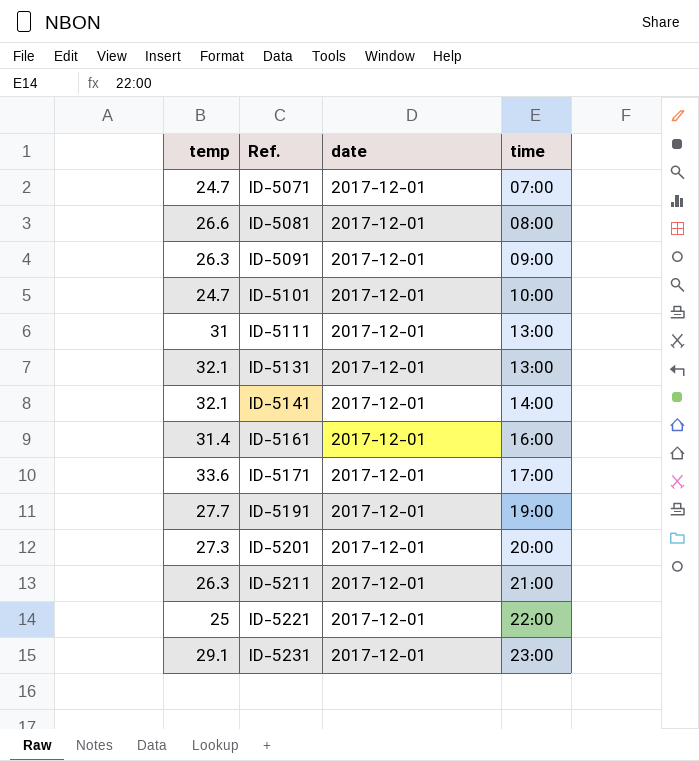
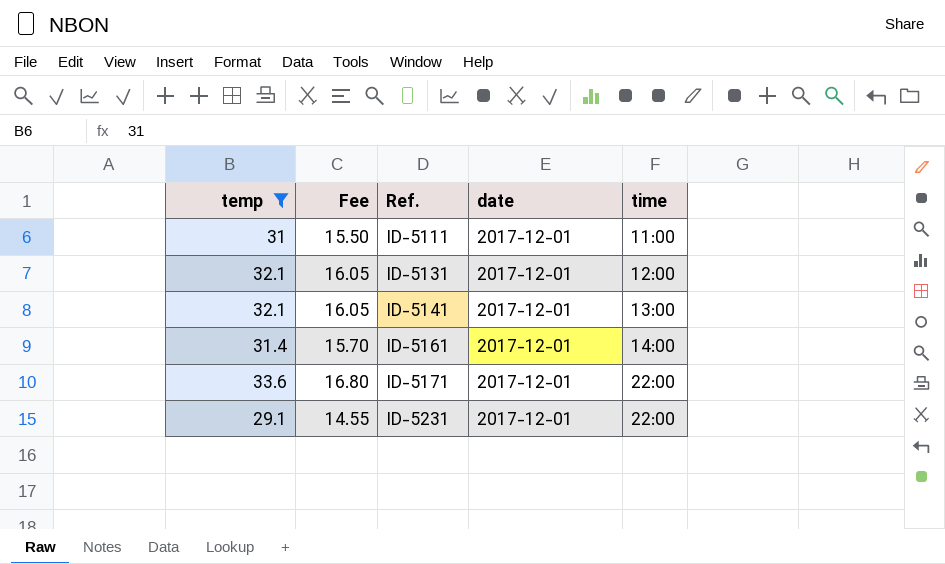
filter: none -> temp >= 29.1
column Fee | formula: none -> [temp] * 0.5
ID-5111 | time: 13:00 -> 11:00
ID-5131 | time: 13:00 -> 12:00
ID-5141 | time: 14:00 -> 13:00
ID-5161 | time: 16:00 -> 14:00
ID-5171 | time: 17:00 -> 22:00
ID-5231 | time: 23:00 -> 22:00

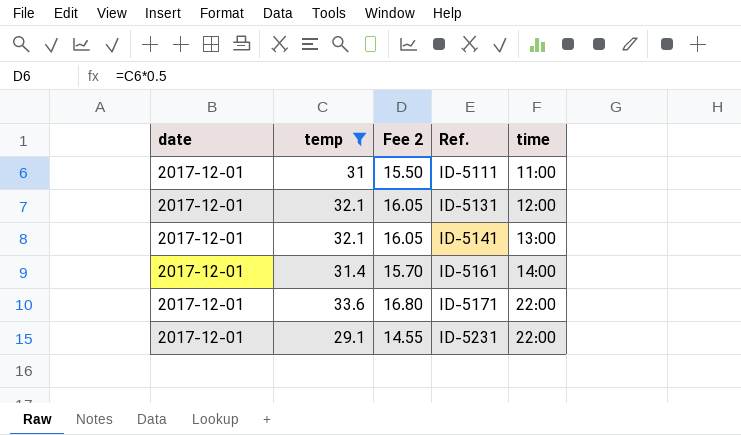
column date | position: 4 -> 1
column name: Fee -> Fee 2

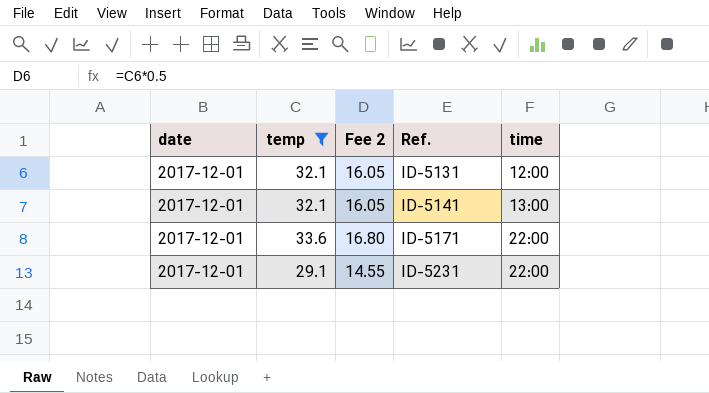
row ID-5111: 2017-12-01 | 31 | 15.50 | 11:00 -> none
row ID-5161: 2017-12-01 | 31.4 | 15.70 | 14:00 -> none

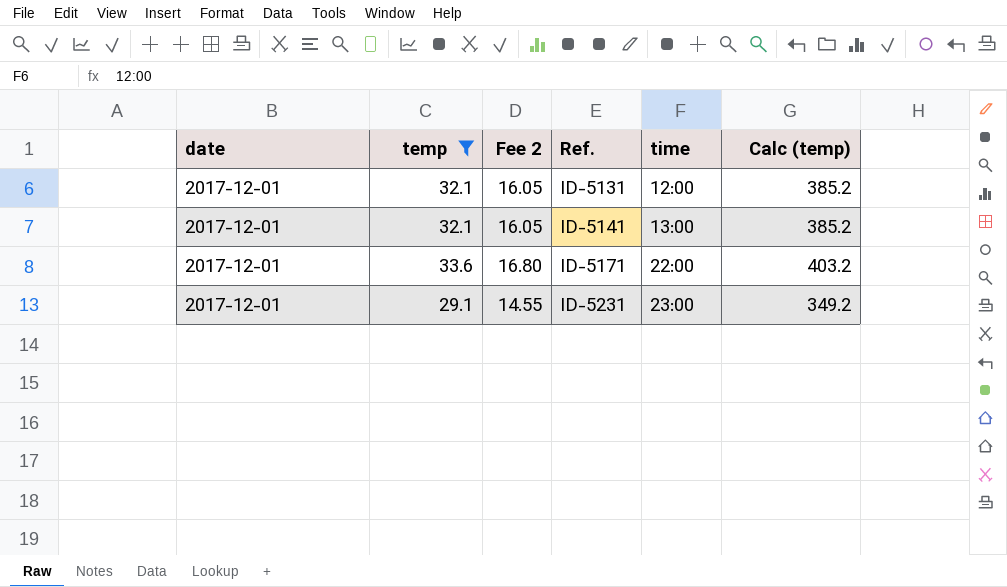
column Calc (temp) | formula: none -> [temp] * 12
ID-5231 | time: 22:00 -> 23:00

